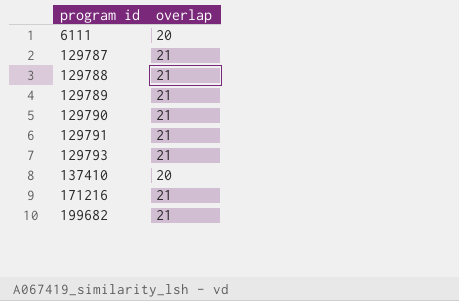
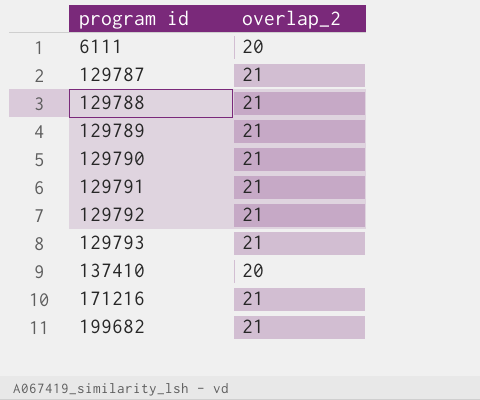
column name: overlap -> overlap_2
row 129792: none -> 21

